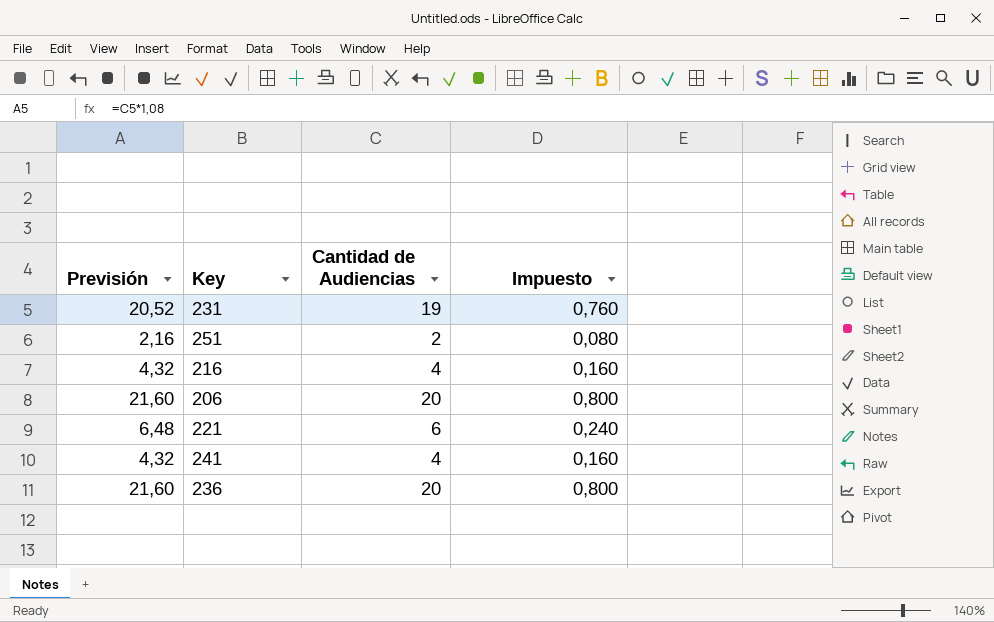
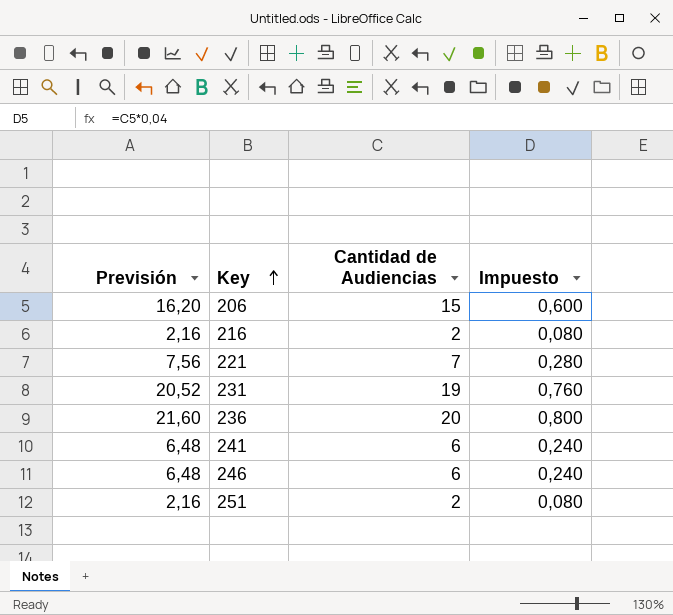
row order: none -> Key ascending
206 | Previsión: 21,60 -> 16,20
206 | Cantidad de Audiencias: 20 -> 15
206 | Impuesto: 0,800 -> 0,600
216 | Previsión: 4,32 -> 2,16
216 | Cantidad de Audiencias: 4 -> 2
216 | Impuesto: 0,160 -> 0,080
221 | Previsión: 6,48 -> 7,56
221 | Cantidad de Audiencias: 6 -> 7
221 | Impuesto: 0,240 -> 0,280
241 | Previsión: 4,32 -> 6,48
241 | Cantidad de Audiencias: 4 -> 6
241 | Impuesto: 0,160 -> 0,240
row 246: none -> 6,48 | 6 | 0,240

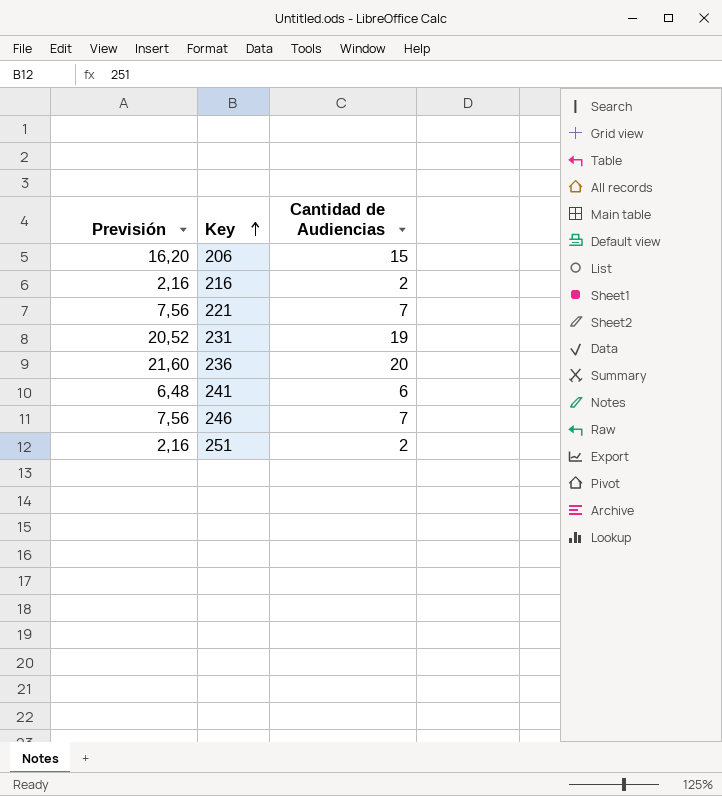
column Impuesto | formula: [Cantidad de Audiencias] * 0,04 -> none
246 | Previsión: 6,48 -> 7,56
246 | Cantidad de Audiencias: 6 -> 7

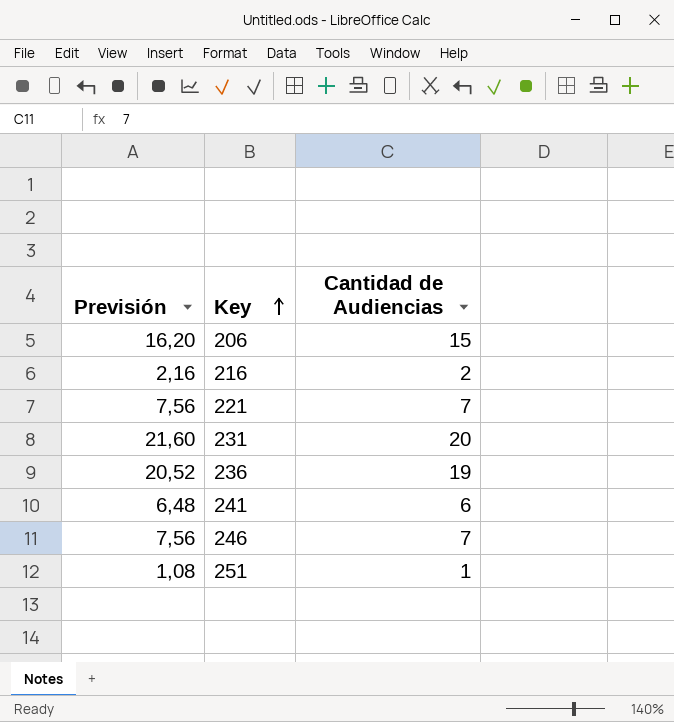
231 | Previsión: 20,52 -> 21,60
231 | Cantidad de Audiencias: 19 -> 20
236 | Previsión: 21,60 -> 20,52
236 | Cantidad de Audiencias: 20 -> 19
251 | Previsión: 2,16 -> 1,08
251 | Cantidad de Audiencias: 2 -> 1

